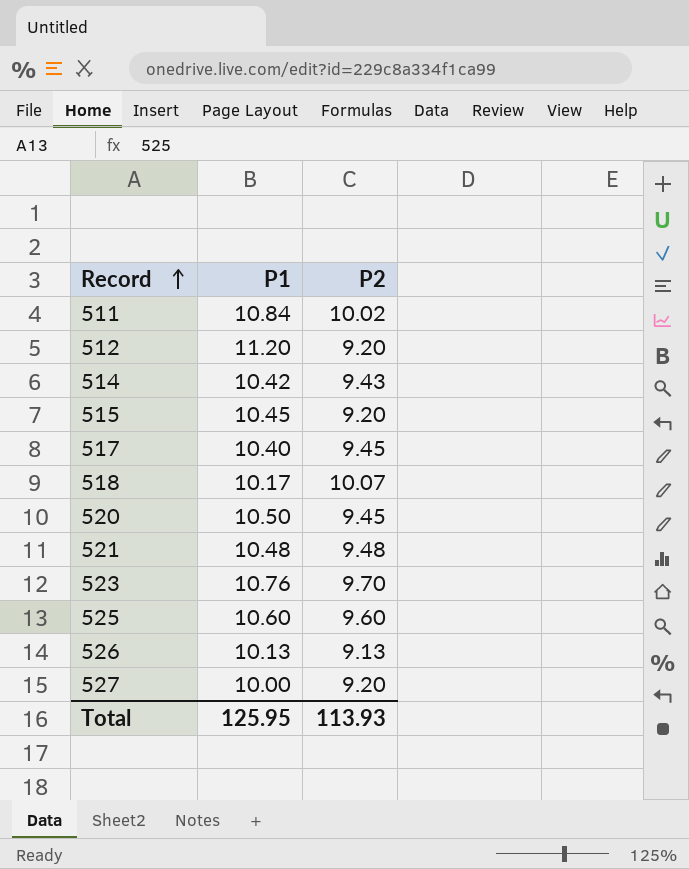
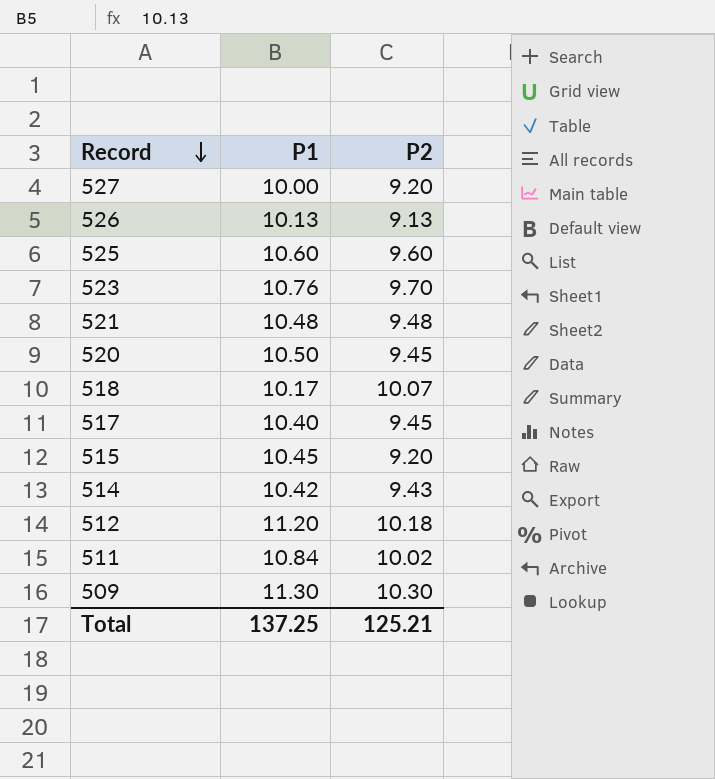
row order: Record ascending -> Record descending
512 | P2: 9.20 -> 10.18
row 509: none -> 11.30 | 10.30
Total | P1: 125.95 -> 137.25
Total | P2: 113.93 -> 125.21

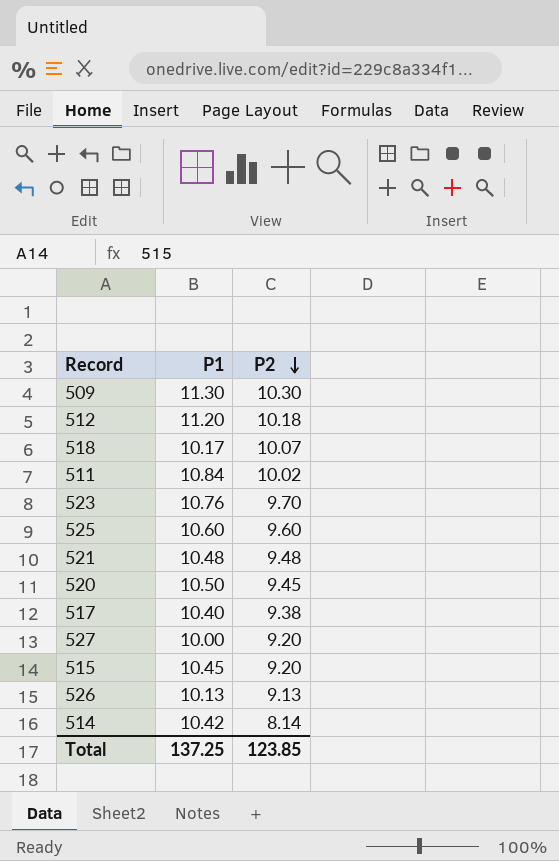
row order: Record descending -> P2 descending
517 | P2: 9.45 -> 9.38
514 | P2: 9.43 -> 8.14
Total | P2: 125.21 -> 123.85

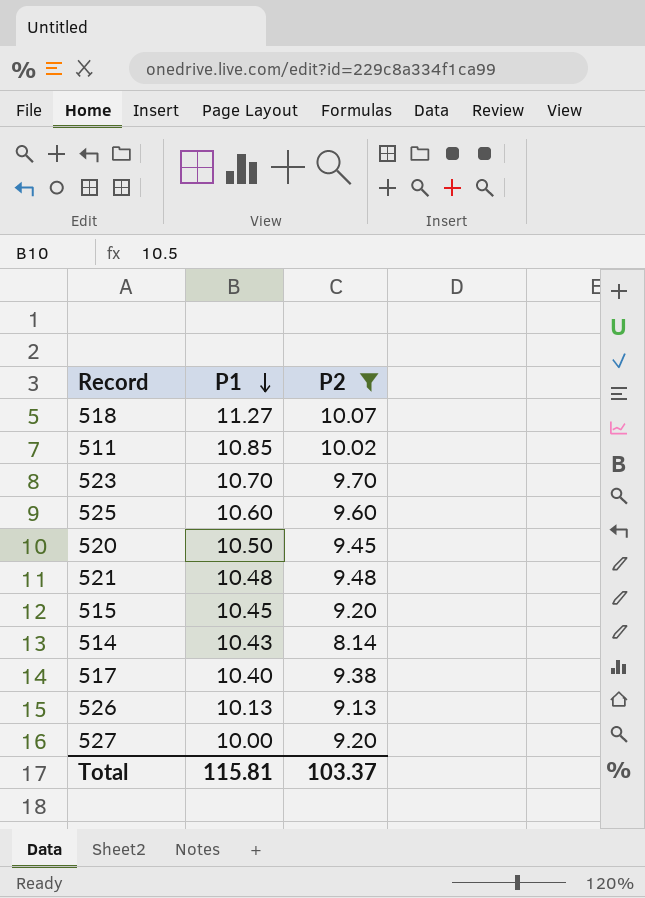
filter: none -> P2 <= 10.07
row order: P2 descending -> P1 descending
518 | P1: 10.17 -> 11.27
511 | P1: 10.84 -> 10.85
523 | P1: 10.76 -> 10.70
514 | P1: 10.42 -> 10.43
Total | P1: 137.25 -> 115.81
Total | P2: 123.85 -> 103.37

